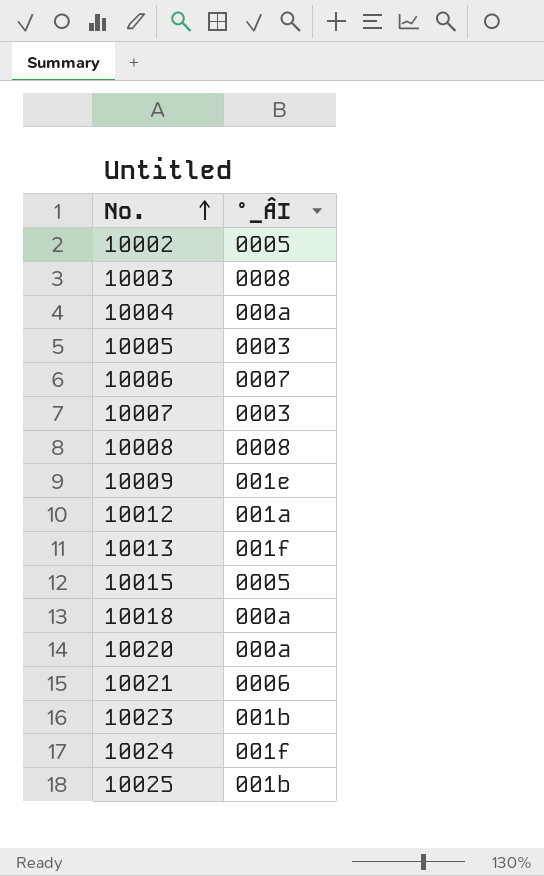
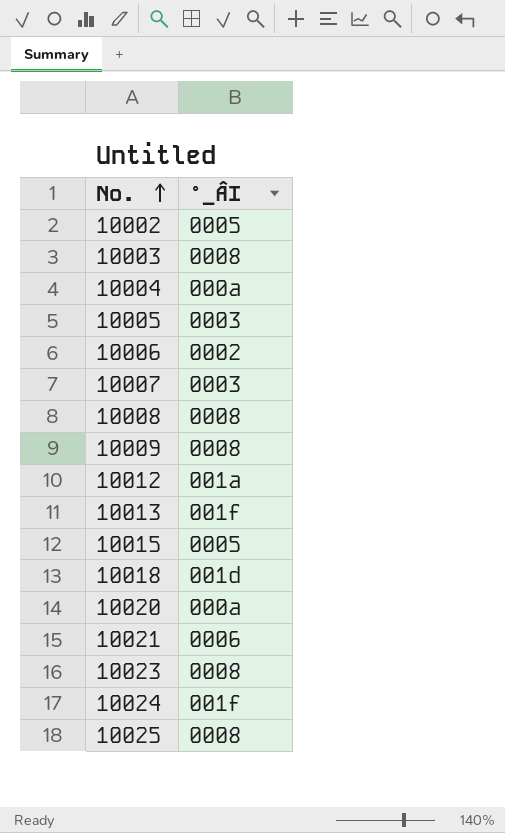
10006 | °_ÂI: 0007 -> 0002
10009 | °_ÂI: 001e -> 0008
10018 | °_ÂI: 000a -> 001d
10023 | °_ÂI: 001b -> 0008
10025 | °_ÂI: 001b -> 0008

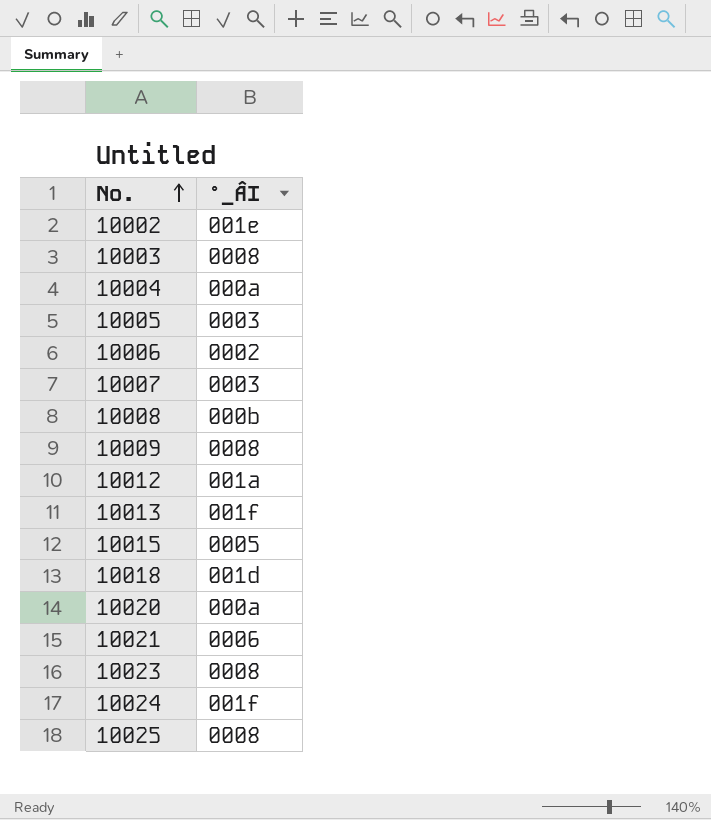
10002 | °_ÂI: 0005 -> 001e
10008 | °_ÂI: 0008 -> 000b

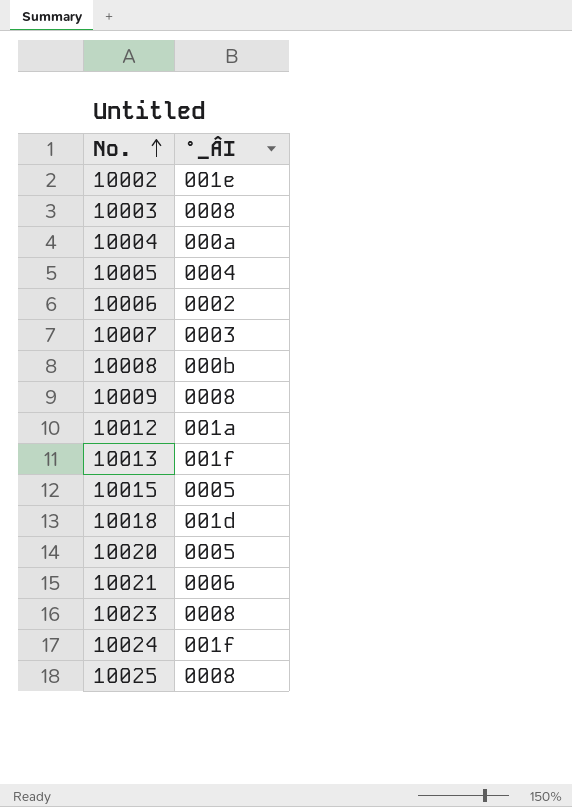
10005 | °_ÂI: 0003 -> 0004
10020 | °_ÂI: 000a -> 0005

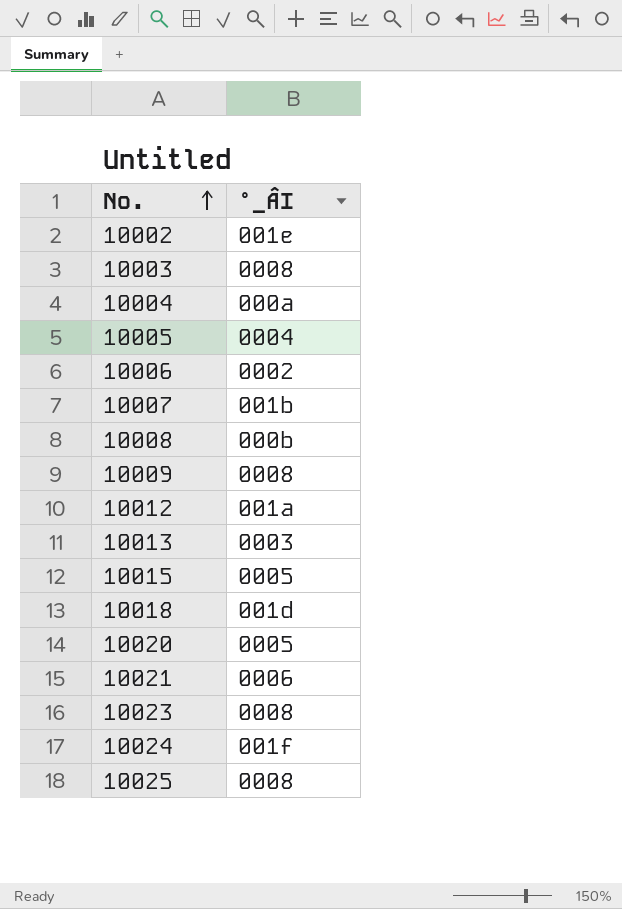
10007 | °_ÂI: 0003 -> 001b
10013 | °_ÂI: 001f -> 0003

